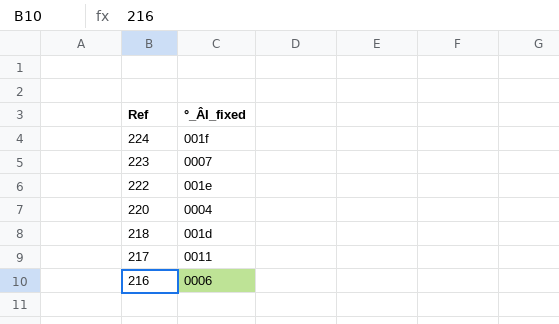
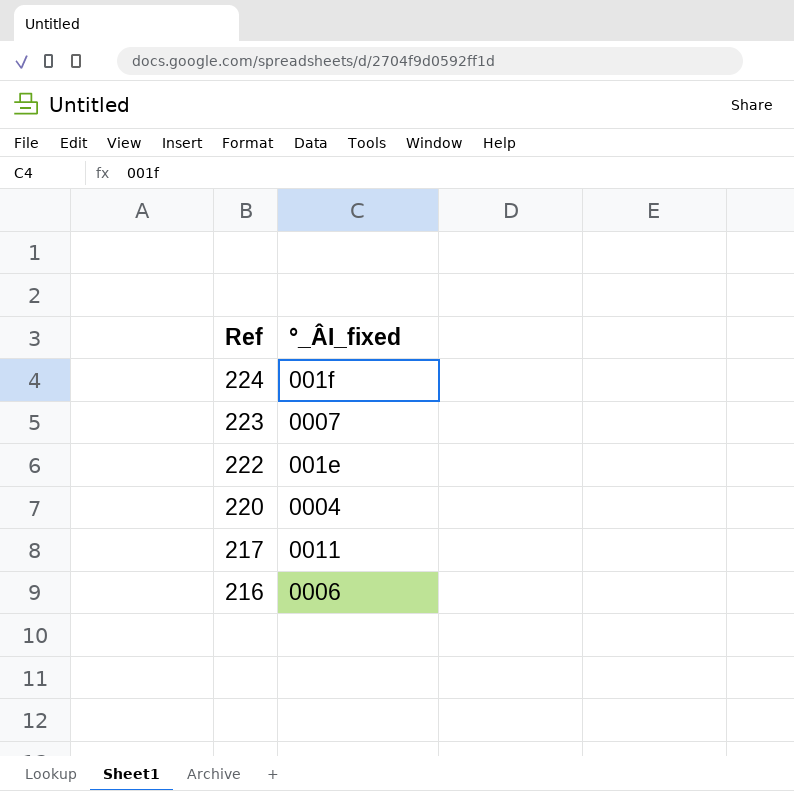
row 218: 001d -> none

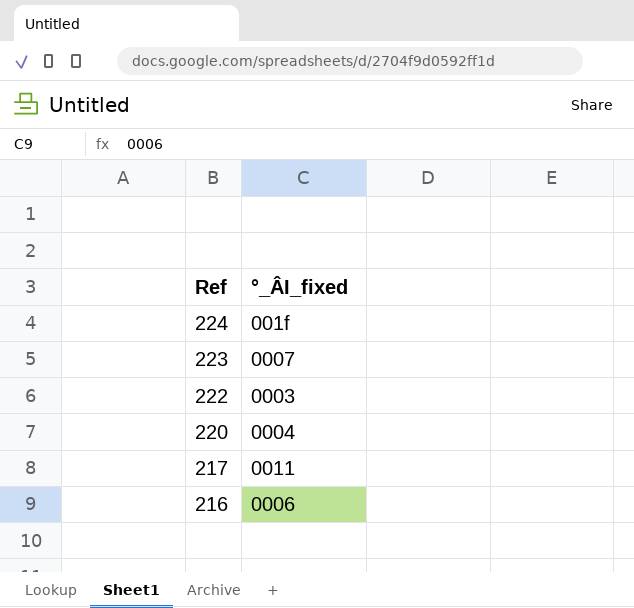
222 | °_ÂI_fixed: 001e -> 0003

